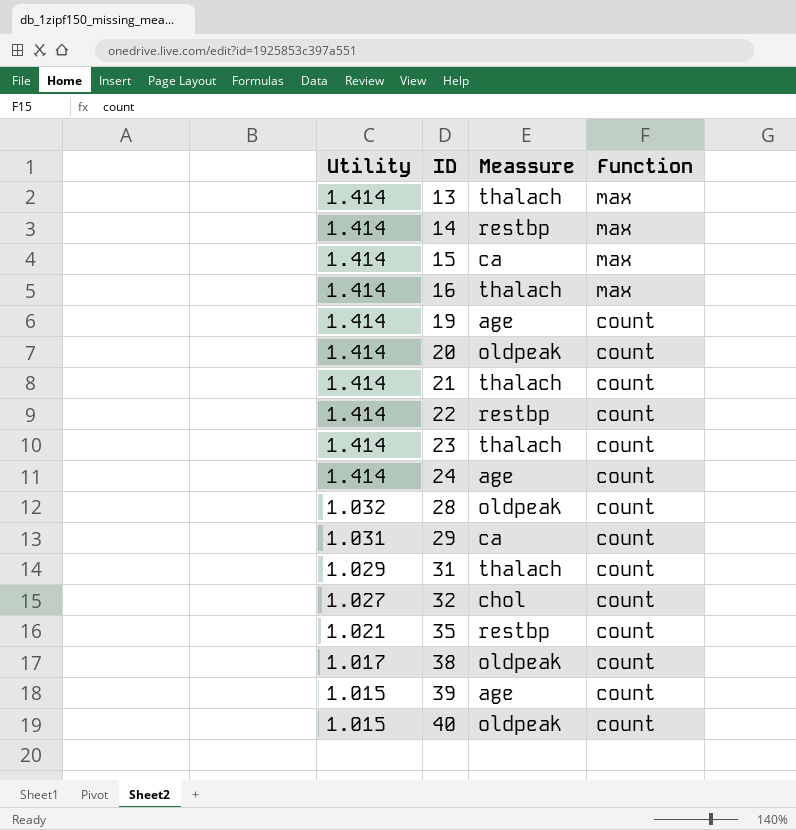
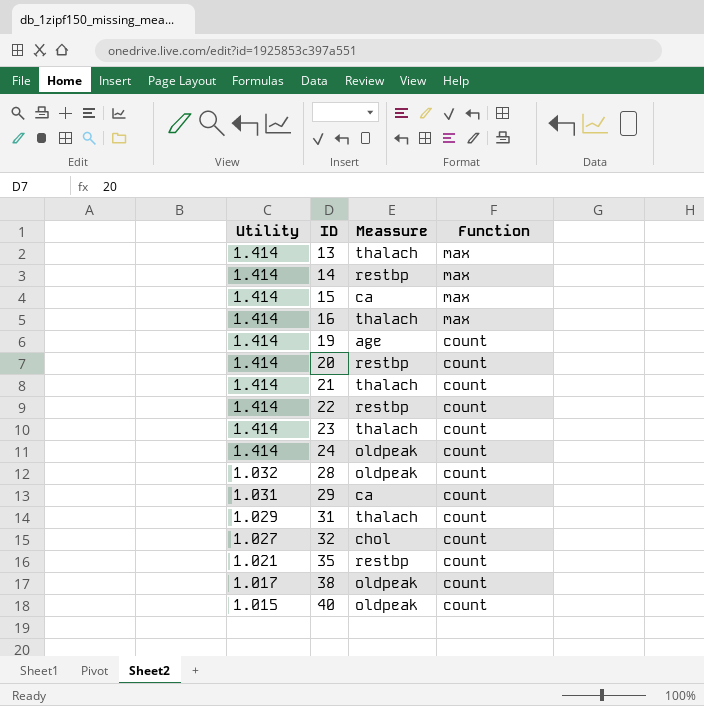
row 39: 1.015 | age | count -> none
20 | Meassure: oldpeak -> restbp
24 | Meassure: age -> oldpeak

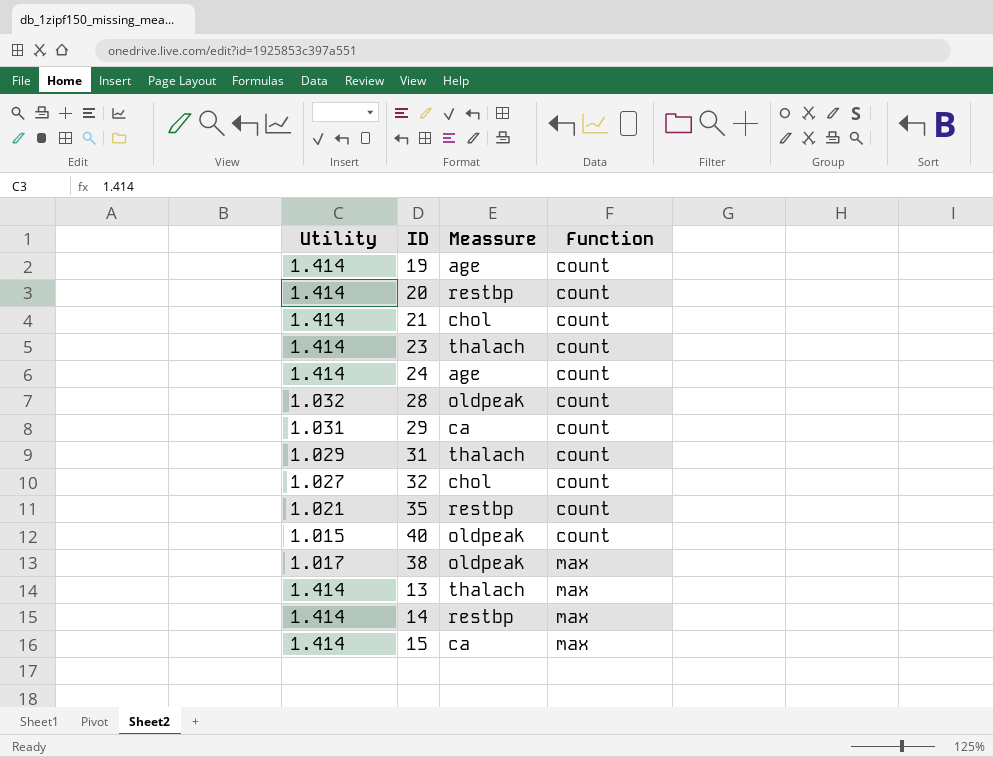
row order: Utility descending -> Function ascending
row 16: 1.414 | thalach | max -> none
row 22: 1.414 | restbp | count -> none
21 | Meassure: thalach -> chol
24 | Meassure: oldpeak -> age
38 | Function: count -> max

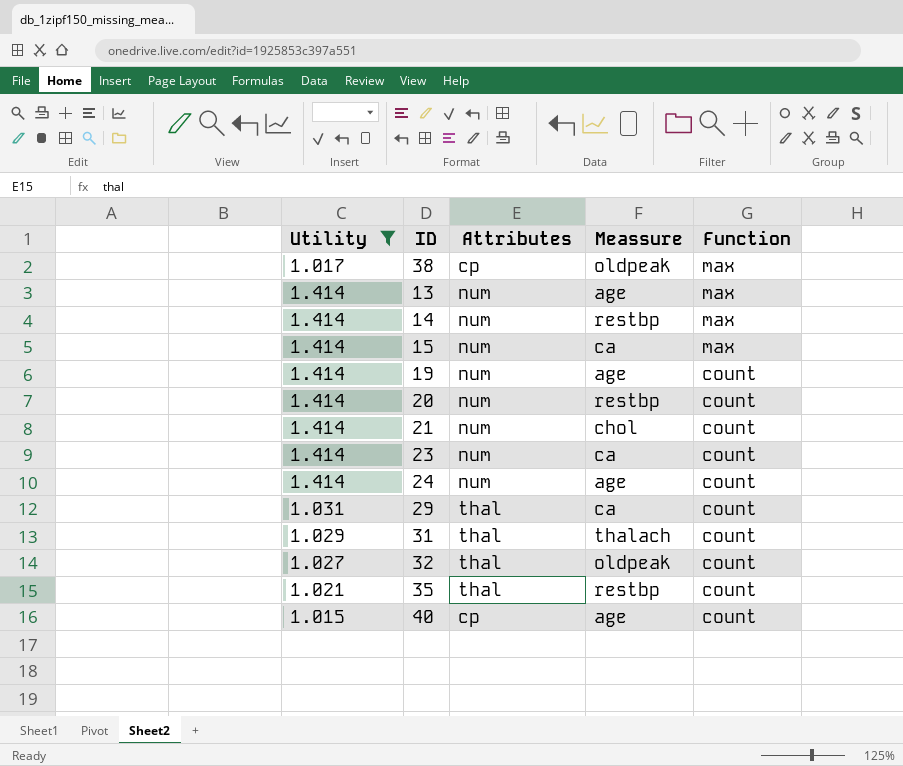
filter: none -> Utility != 1.032
row order: Function ascending -> Function descending
column Attributes | position: none -> 3
13 | Meassure: thalach -> age
23 | Meassure: thalach -> ca
32 | Meassure: chol -> oldpeak
40 | Meassure: oldpeak -> age

